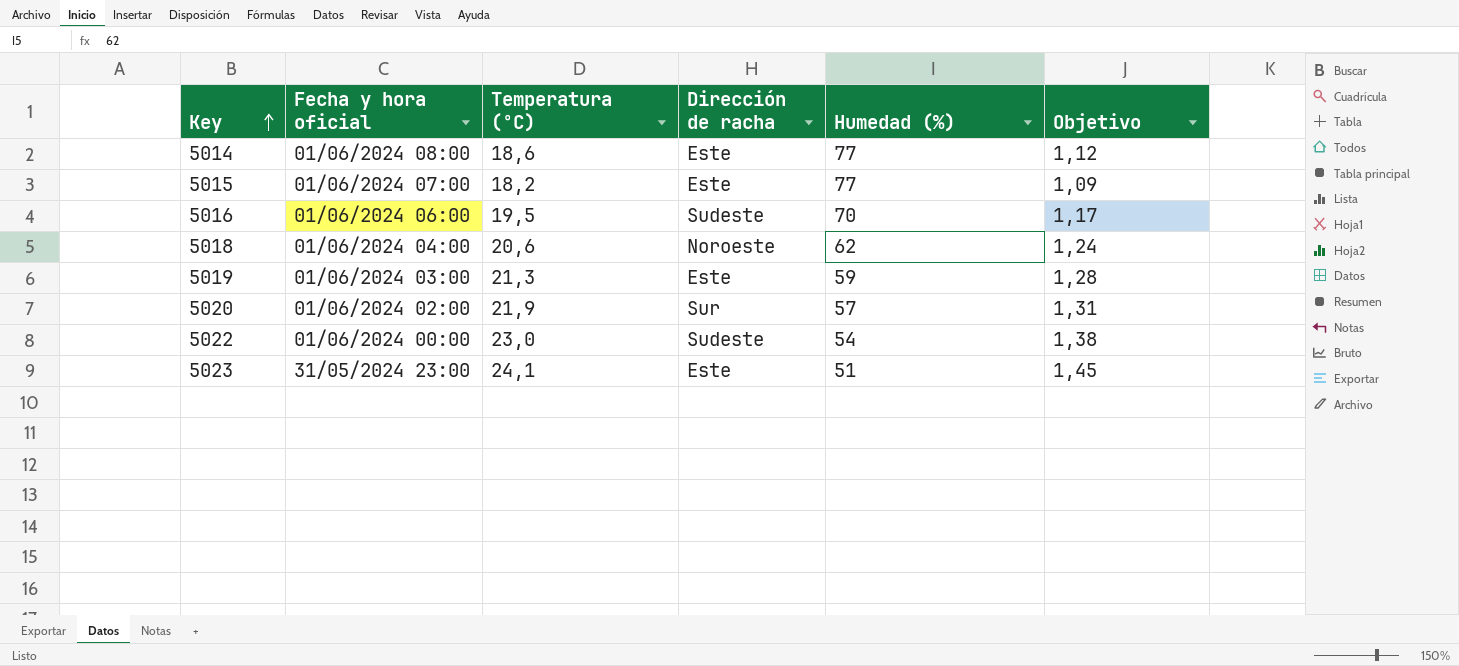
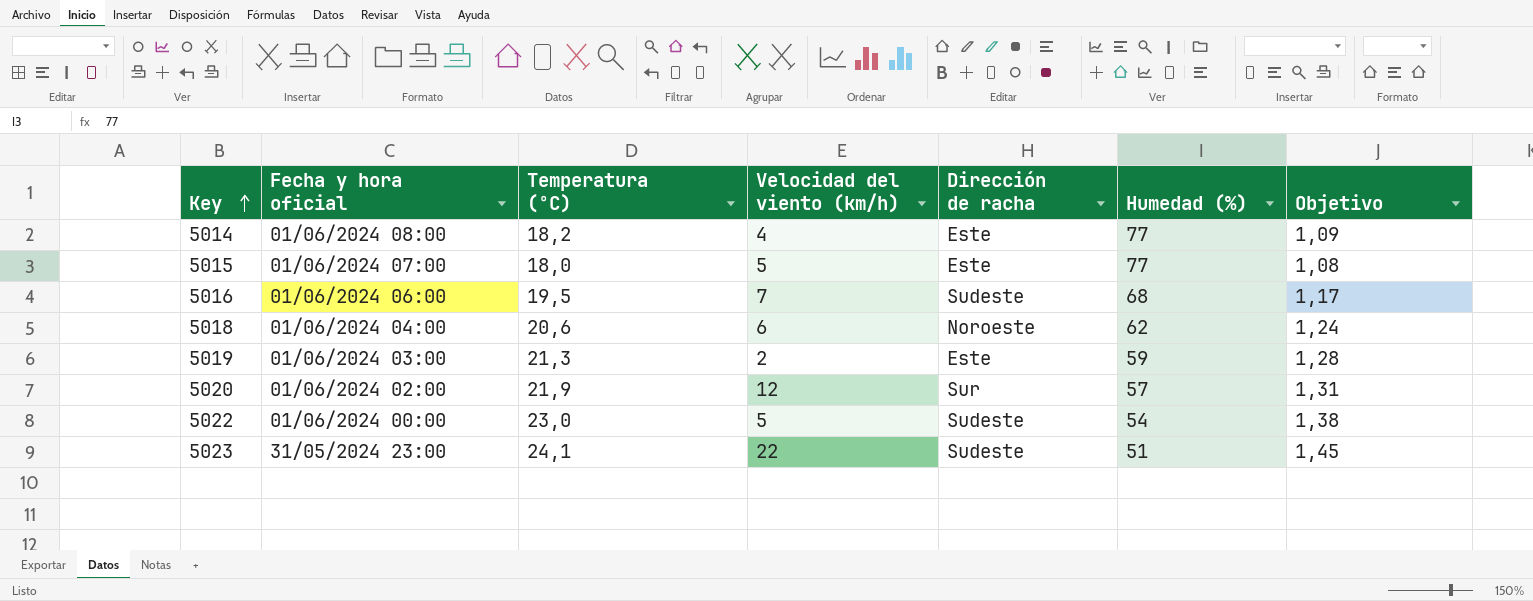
column Velocidad del viento (km/h) | position: none -> 4
5014 | Temperatura (ºC): 18,6 -> 18,2
5014 | Objetivo: 1,12 -> 1,09
5015 | Temperatura (ºC): 18,2 -> 18,0
5015 | Objetivo: 1,09 -> 1,08
5016 | Humedad (%): 70 -> 68
5023 | Dirección de racha: Este -> Sudeste

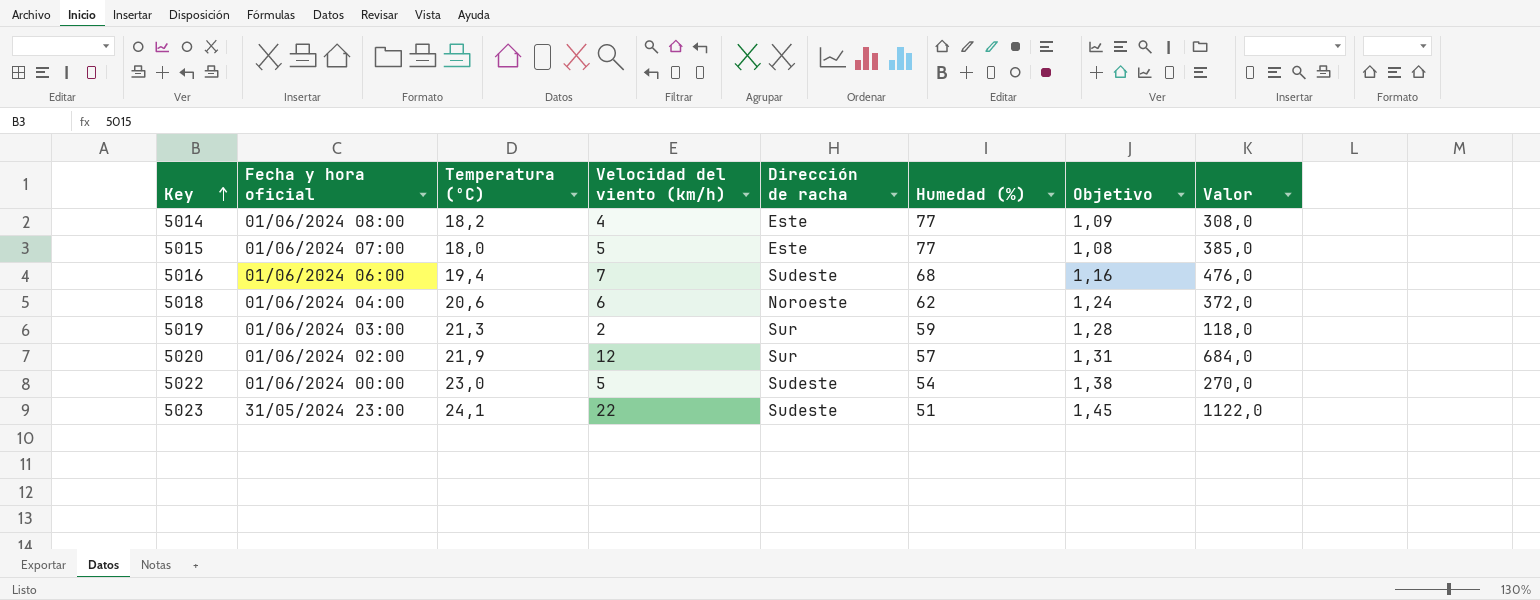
column Valor | formula: none -> [Velocidad del viento (km/h)] * [Humedad (%)]
5016 | Temperatura (ºC): 19,5 -> 19,4
5016 | Objetivo: 1,17 -> 1,16
5019 | Dirección de racha: Este -> Sur

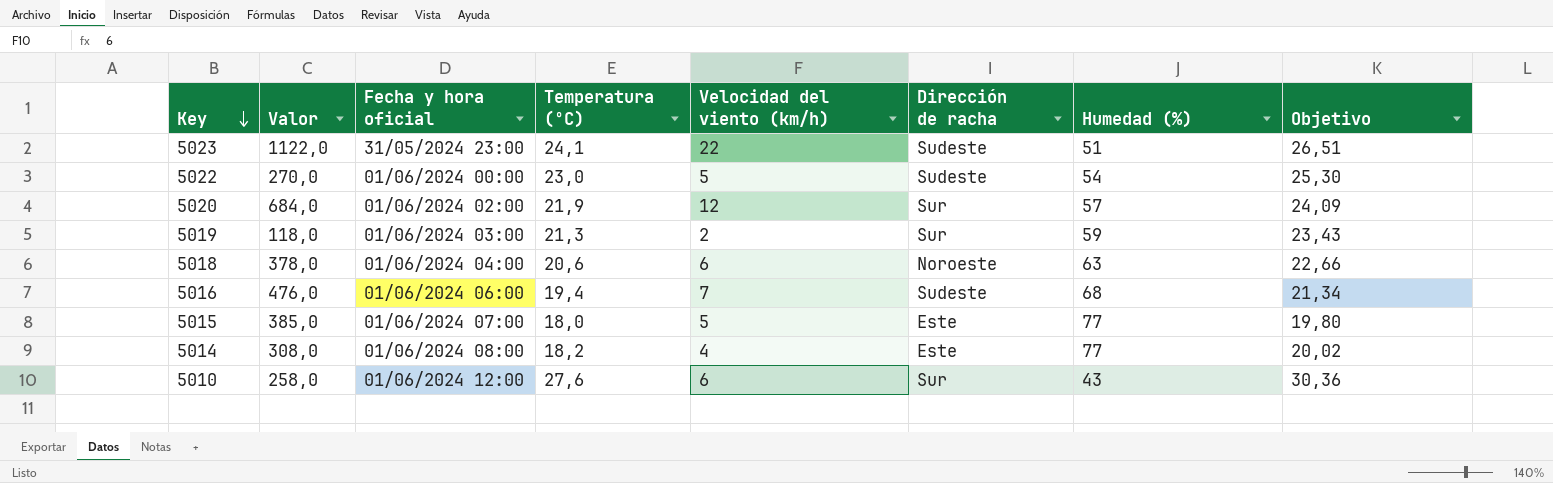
row order: Key ascending -> Key descending
column Valor | position: 8 -> 2
column Objetivo | formula: [Temperatura (ºC)] * 0,06 -> [Temperatura (ºC)] * 1,1
5018 | Valor: 372,0 -> 378,0
5018 | Humedad (%): 62 -> 63
row 5010: none -> 258,0 | 01/06/2024 12:00 | 27,6 | 6 | Sur | 43 | 30,36

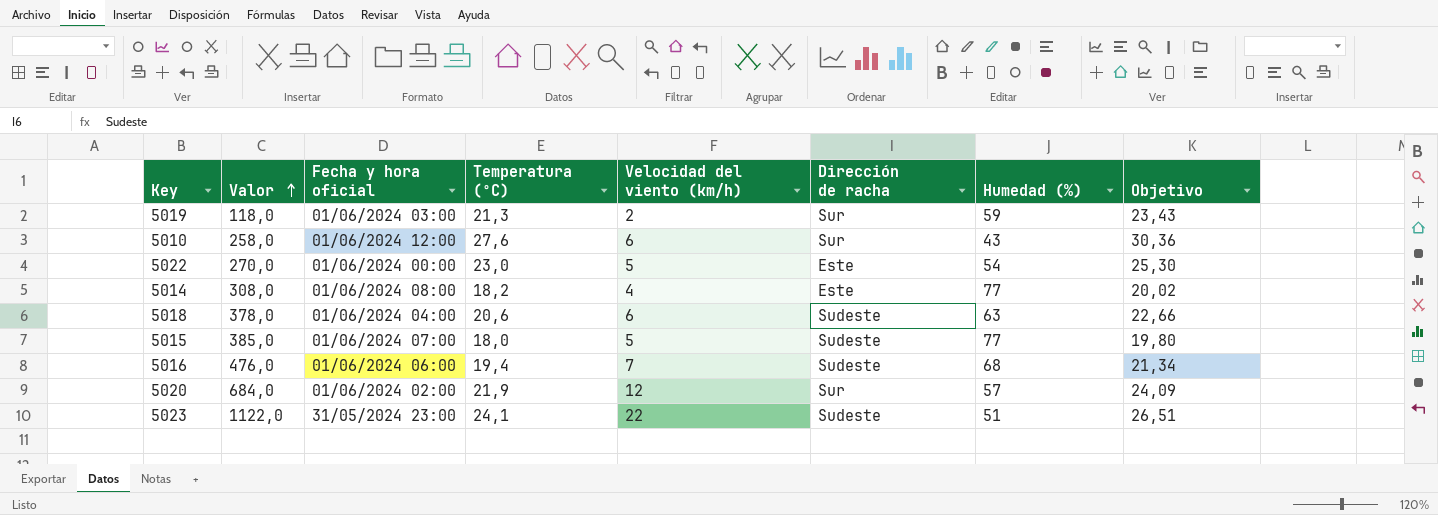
row order: Key descending -> Valor ascending
5022 | Dirección de racha: Sudeste -> Este
5018 | Dirección de racha: Noroeste -> Sudeste
5015 | Dirección de racha: Este -> Sudeste

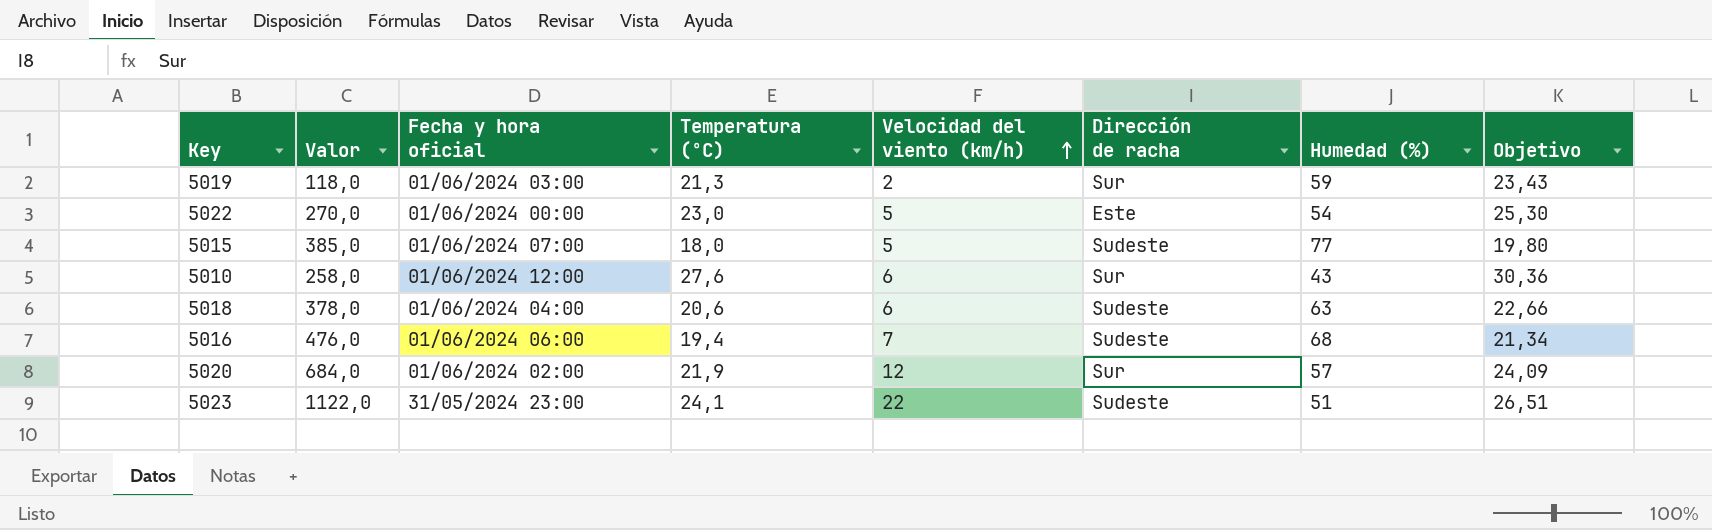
row order: Valor ascending -> Velocidad del viento (km/h) ascending
row 5014: 308,0 | 01/06/2024 08:00 | 18,2 | 4 | Este | 77 | 20,02 -> none

